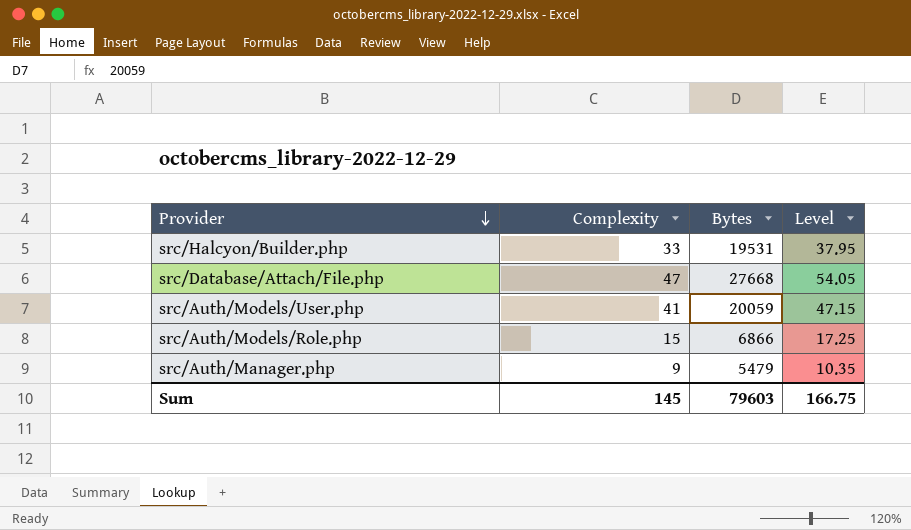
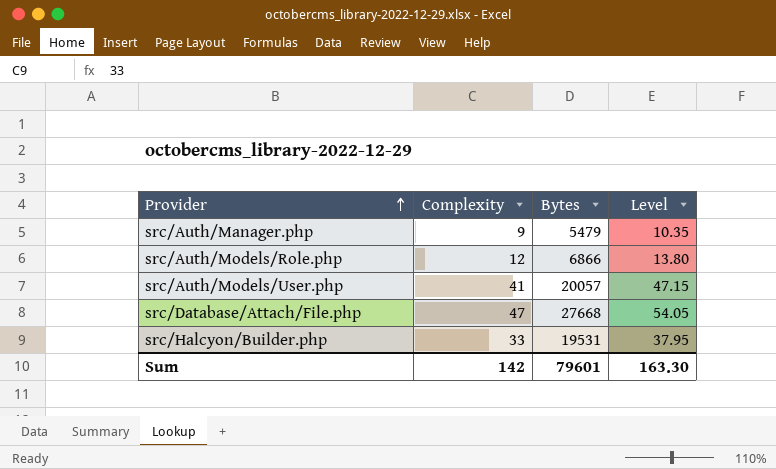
row order: Provider descending -> Provider ascending
src/Auth/Models/Role.php | Complexity: 15 -> 12
src/Auth/Models/Role.php | Level: 17.25 -> 13.80
src/Auth/Models/User.php | Bytes: 20059 -> 20057
Sum | Complexity: 145 -> 142
Sum | Bytes: 79603 -> 79601
Sum | Level: 166.75 -> 163.30

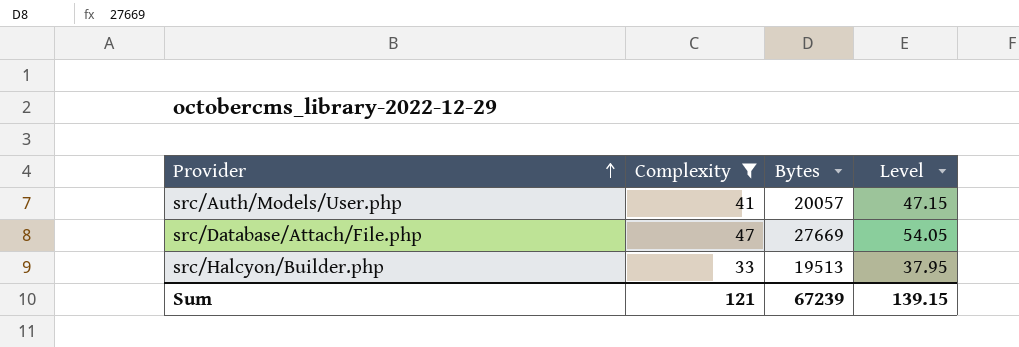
filter: none -> Complexity >= 33
src/Database/Attach/File.php | Bytes: 27668 -> 27669
src/Halcyon/Builder.php | Bytes: 19531 -> 19513
Sum | Complexity: 142 -> 121
Sum | Bytes: 79601 -> 67239
Sum | Level: 163.30 -> 139.15

